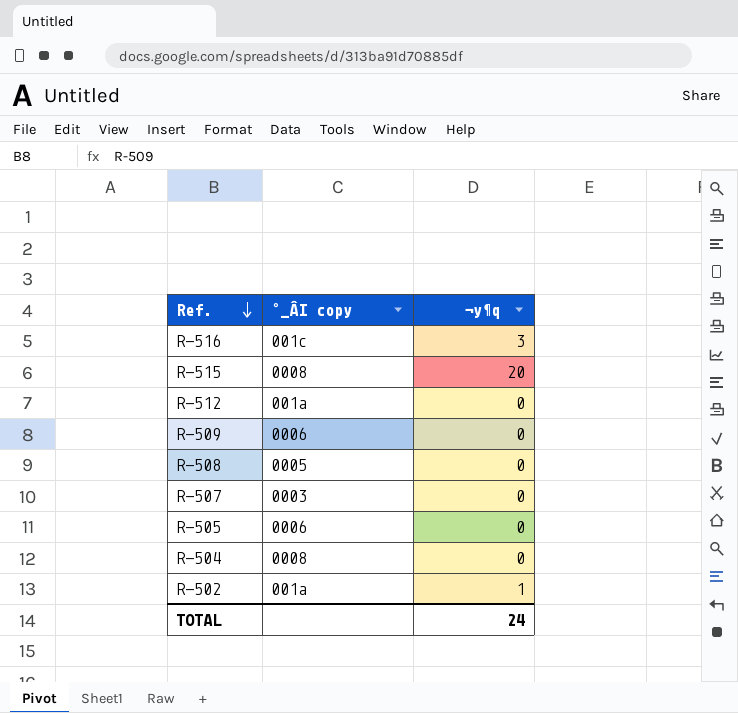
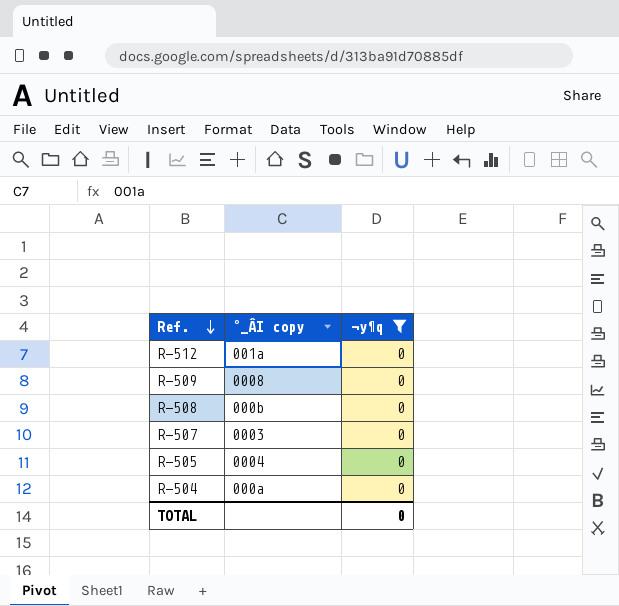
filter: none -> ¬y¶q = 0
R-509 | °_ÂI copy: 0006 -> 0008
R-508 | °_ÂI copy: 0005 -> 000b
R-505 | °_ÂI copy: 0006 -> 0004
R-504 | °_ÂI copy: 0008 -> 000a
TOTAL | ¬y¶q: 24 -> 0

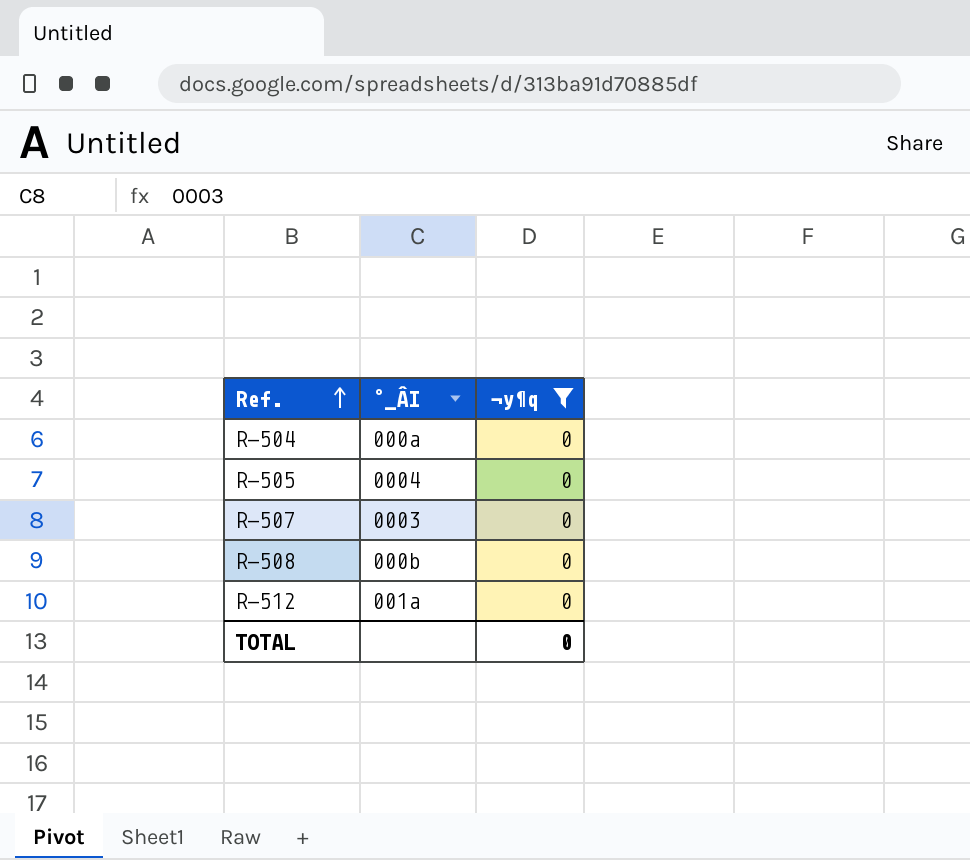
row order: Ref. descending -> Ref. ascending
column name: °_ÂI copy -> °_ÂI
row R-509: 0008 | 0 -> none

